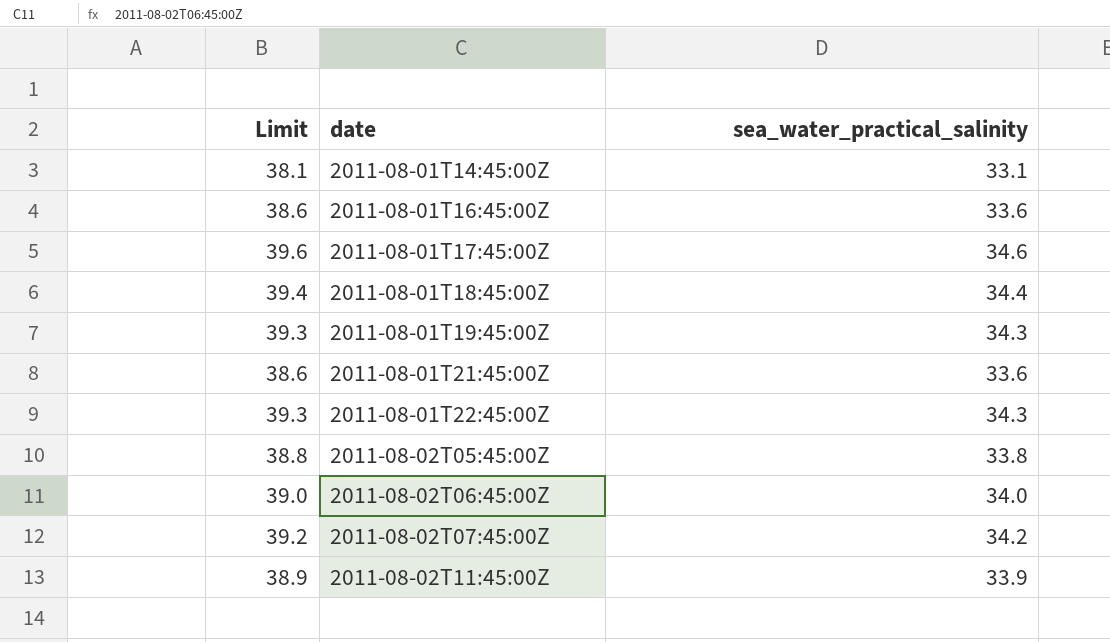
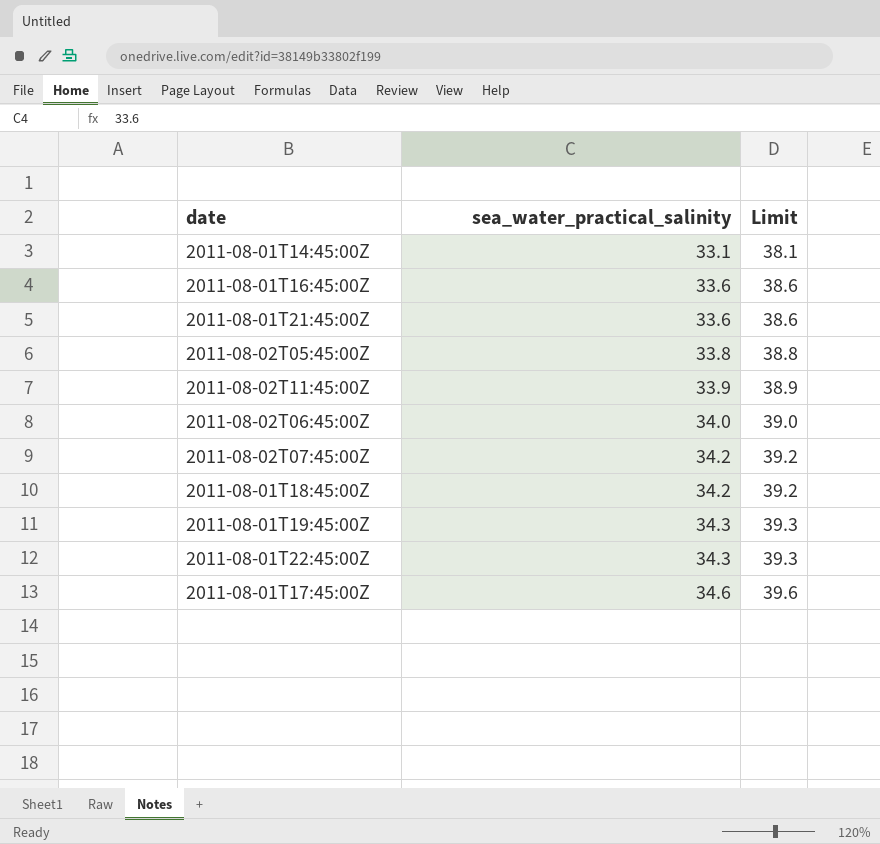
row order: date ascending -> sea_water_practical_salinity ascending
column Limit | position: 1 -> 3
2011-08-01T18:45:00Z | sea_water_practical_salinity: 34.4 -> 34.2
2011-08-01T18:45:00Z | Limit: 39.4 -> 39.2

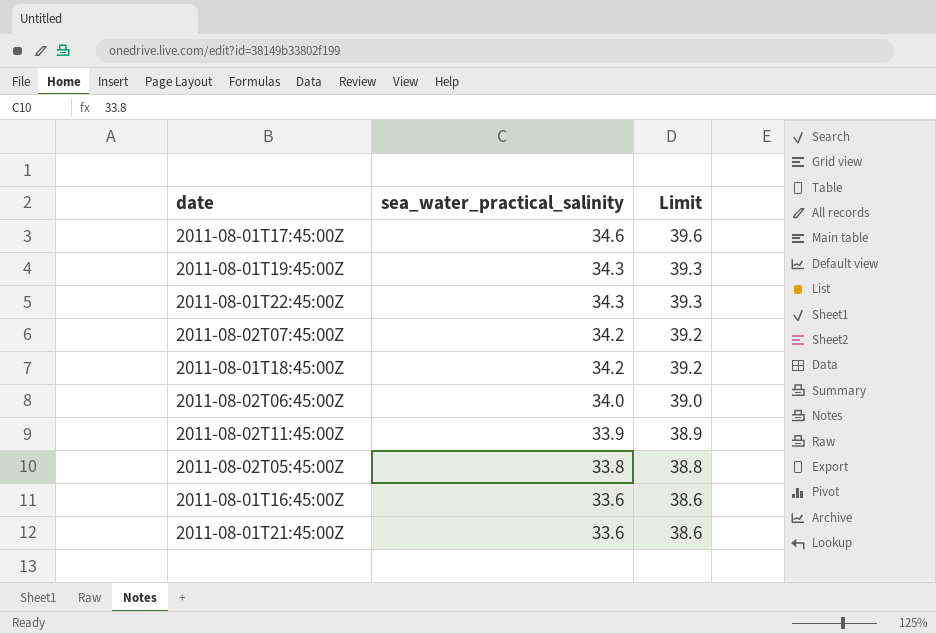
row order: sea_water_practical_salinity ascending -> sea_water_practical_salinity descending
row 2011-08-01T14:45:00Z: 33.1 | 38.1 -> none

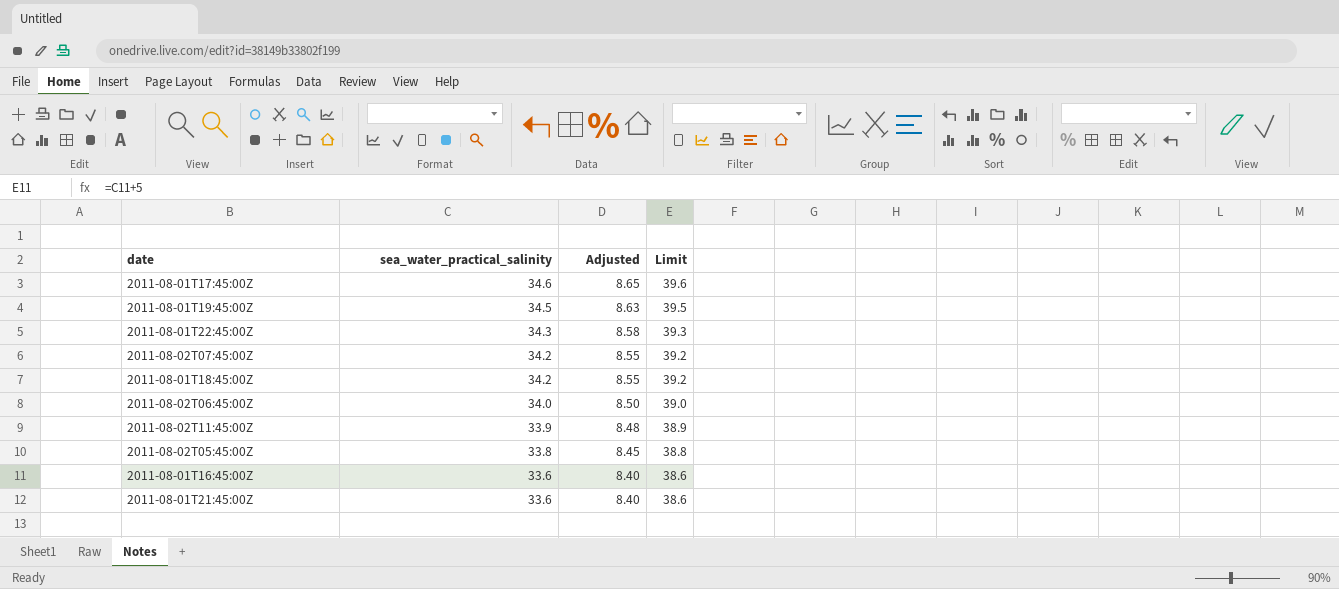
column Adjusted | formula: none -> [sea_water_practical_salinity] * 0.25
2011-08-01T19:45:00Z | sea_water_practical_salinity: 34.3 -> 34.5
2011-08-01T19:45:00Z | Limit: 39.3 -> 39.5

